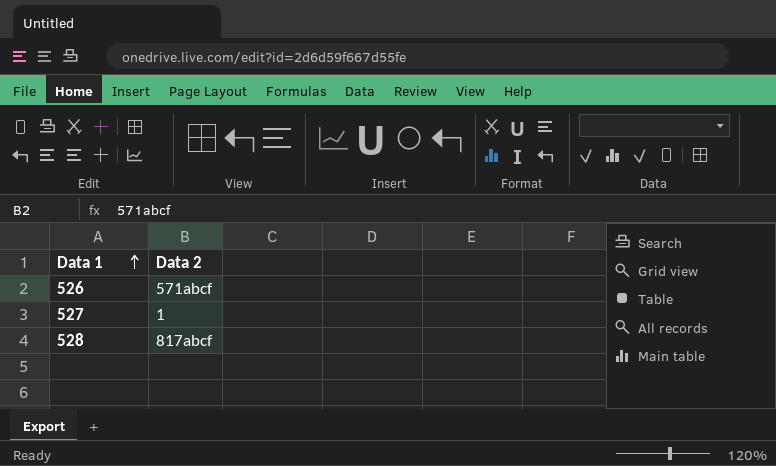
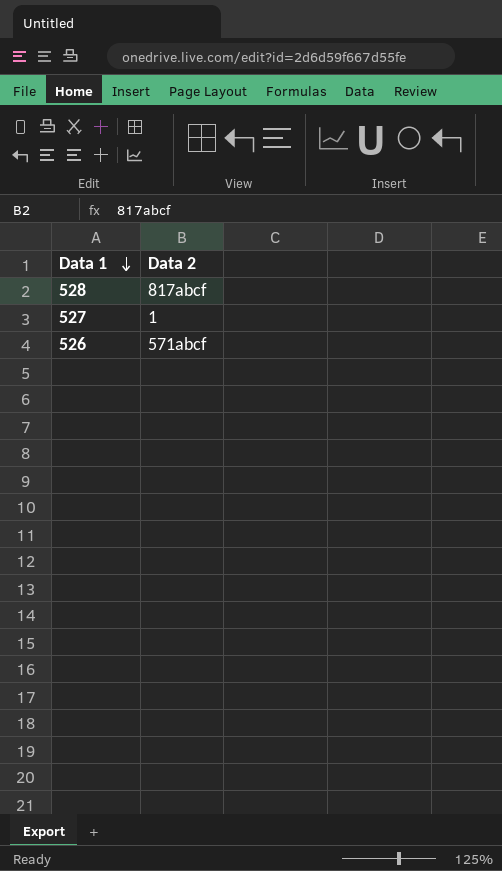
row order: Data 1 ascending -> Data 1 descending

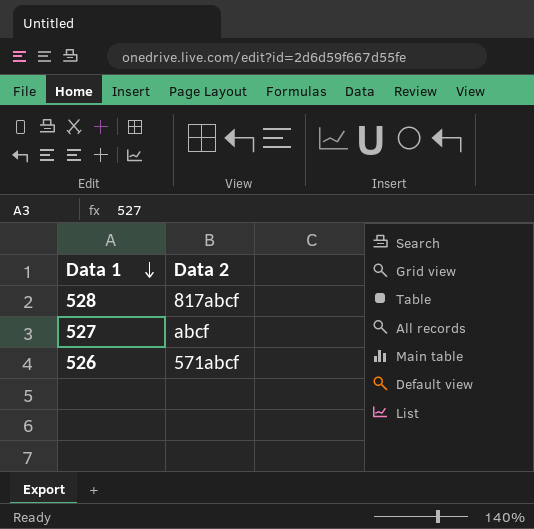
527 | Data 2: 1 -> abcf

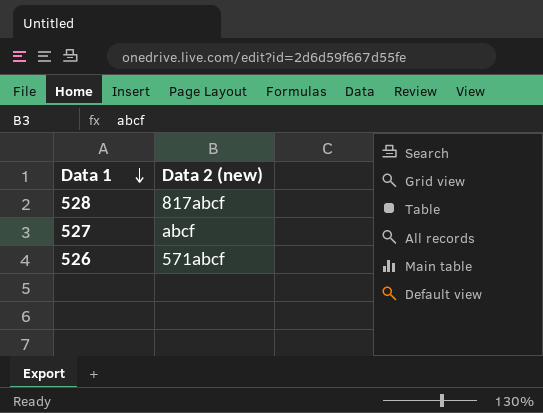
column name: Data 2 -> Data 2 (new)

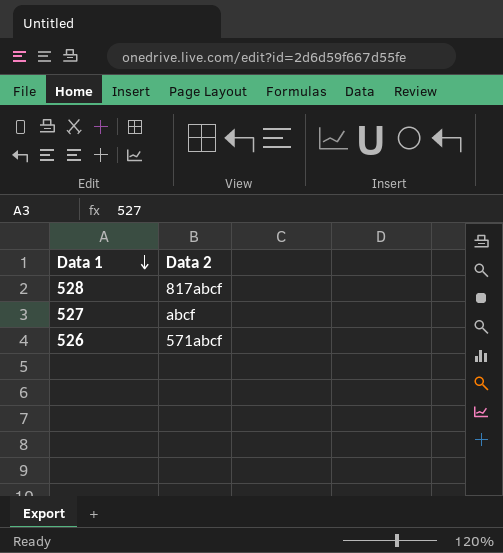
column name: Data 2 (new) -> Data 2

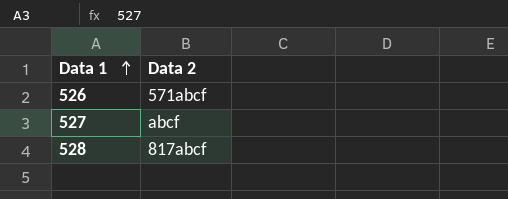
row order: Data 1 descending -> Data 1 ascending

